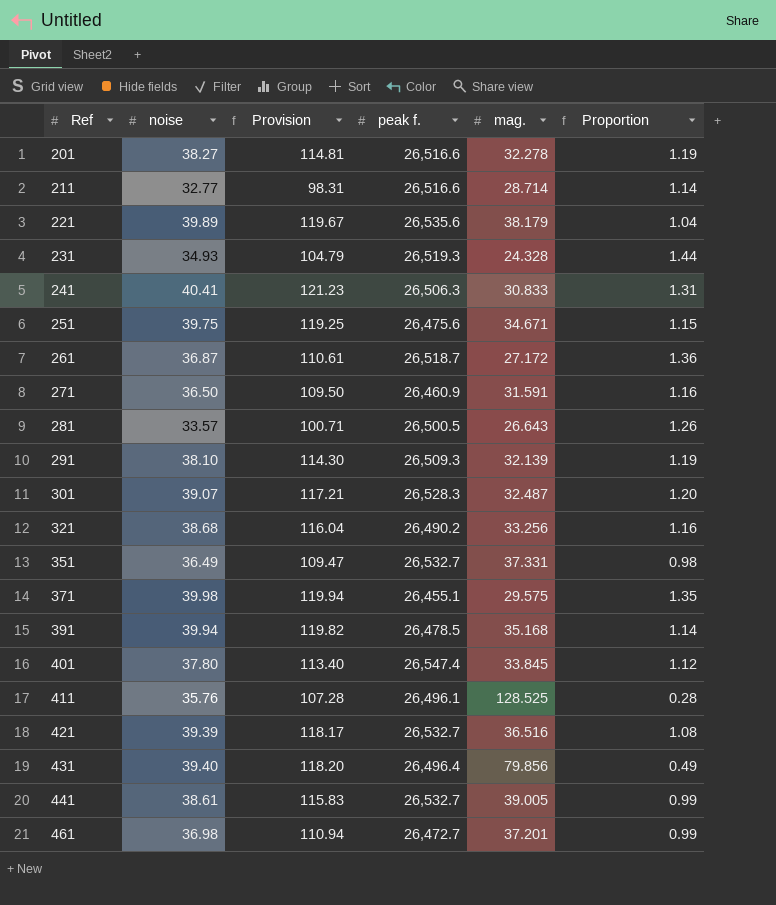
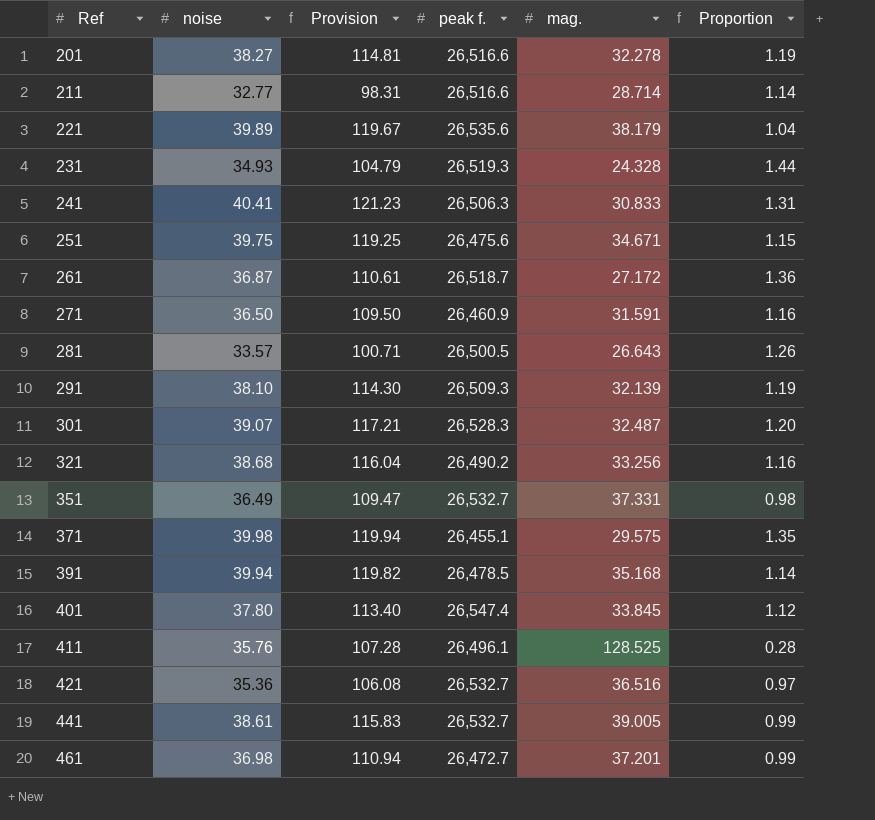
row 431: 39.40 | 118.20 | 26,496.4 | 79.856 | 0.49 -> none
421 | noise: 39.39 -> 35.36
421 | Provision: 118.17 -> 106.08
421 | Proportion: 1.08 -> 0.97

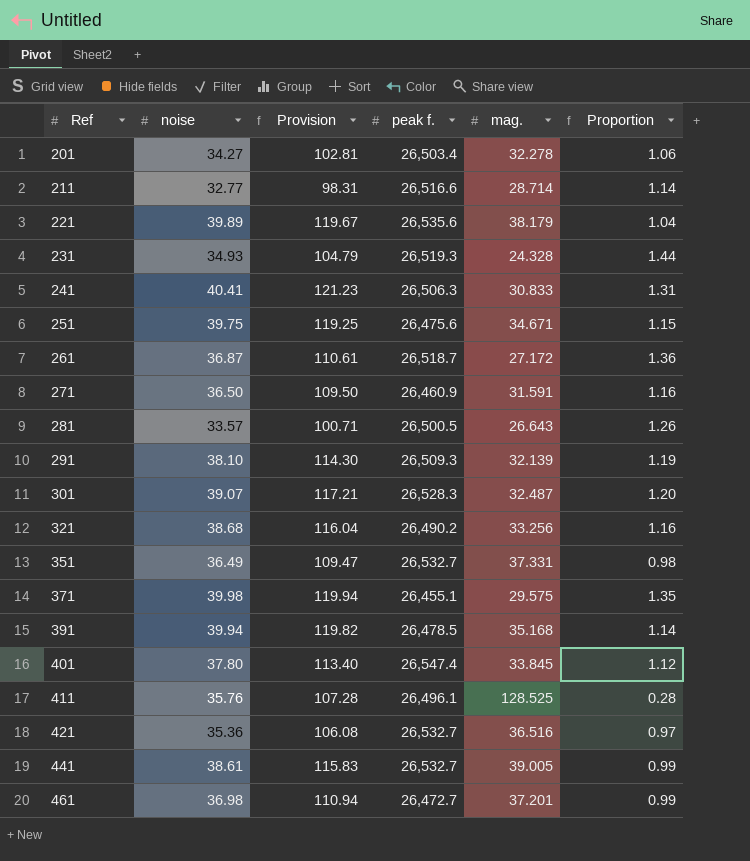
201 | noise: 38.27 -> 34.27
201 | Provision: 114.81 -> 102.81
201 | peak f.: 26,516.6 -> 26,503.4
201 | Proportion: 1.19 -> 1.06

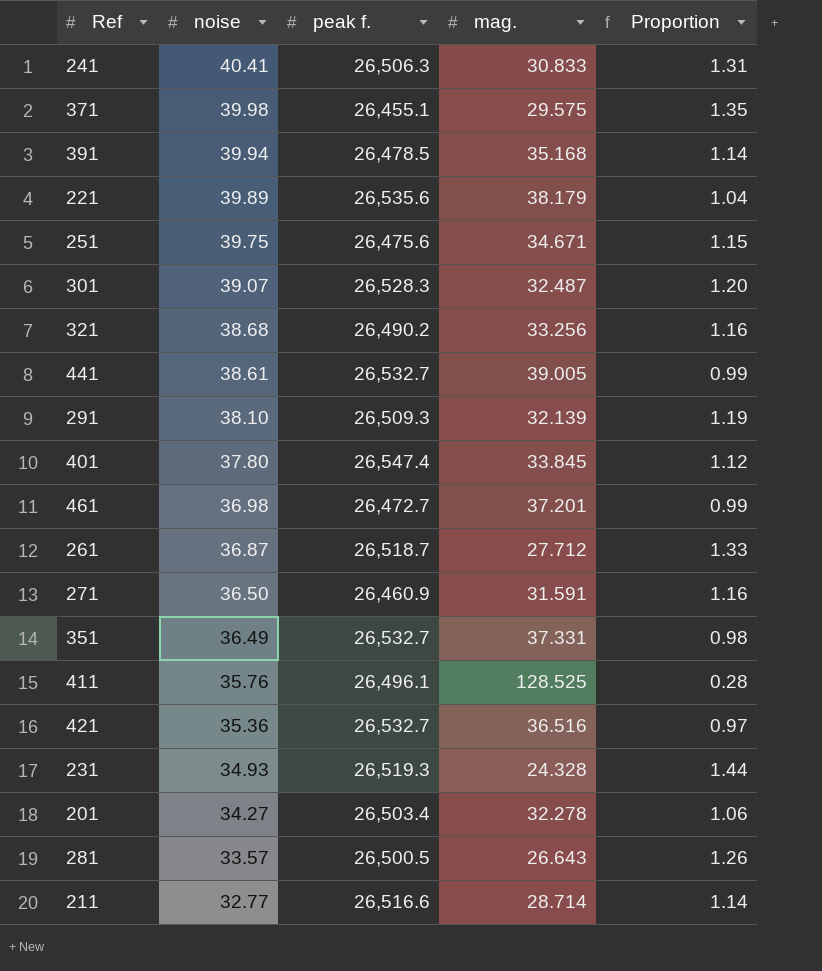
row order: Ref ascending -> noise descending
column Provision | formula: [noise] * 3 -> none
261 | mag.: 27.172 -> 27.712
261 | Proportion: 1.36 -> 1.33

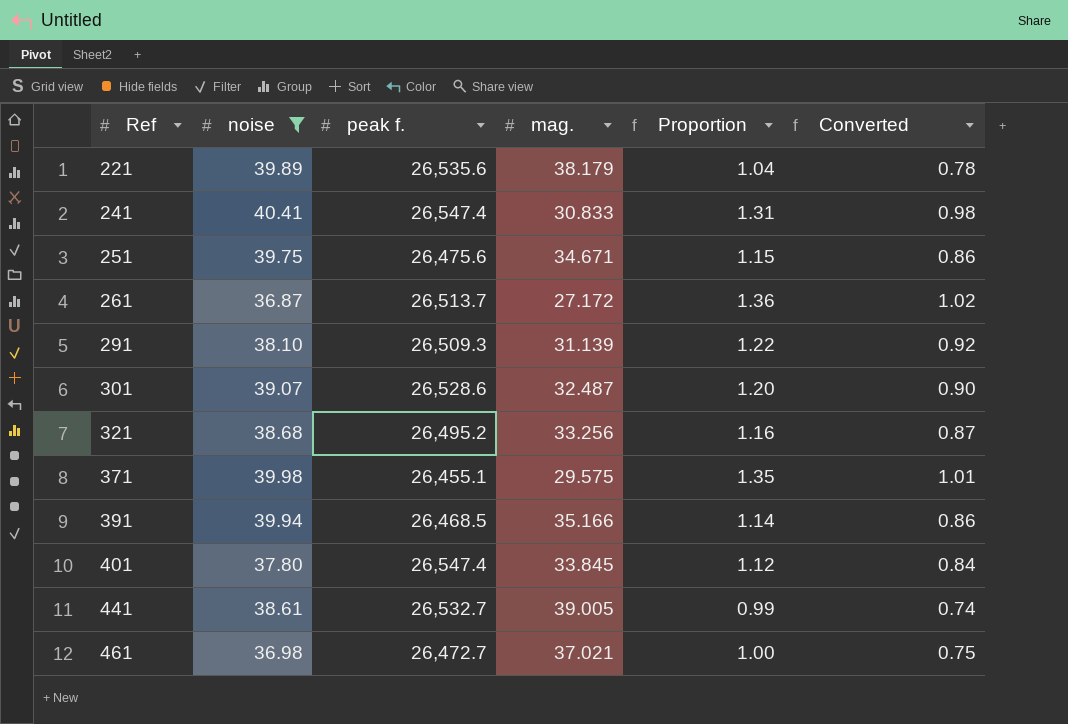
filter: none -> noise >= 36.87
row order: noise descending -> Ref ascending
column Converted | formula: none -> [Proportion] * 0.75
241 | peak f.: 26,506.3 -> 26,547.4
261 | peak f.: 26,518.7 -> 26,513.7
261 | mag.: 27.712 -> 27.172
261 | Proportion: 1.33 -> 1.36
291 | mag.: 32.139 -> 31.139
291 | Proportion: 1.19 -> 1.22
301 | peak f.: 26,528.3 -> 26,528.6
321 | peak f.: 26,490.2 -> 26,495.2
391 | peak f.: 26,478.5 -> 26,468.5
391 | mag.: 35.168 -> 35.166
461 | mag.: 37.201 -> 37.021
461 | Proportion: 0.99 -> 1.00

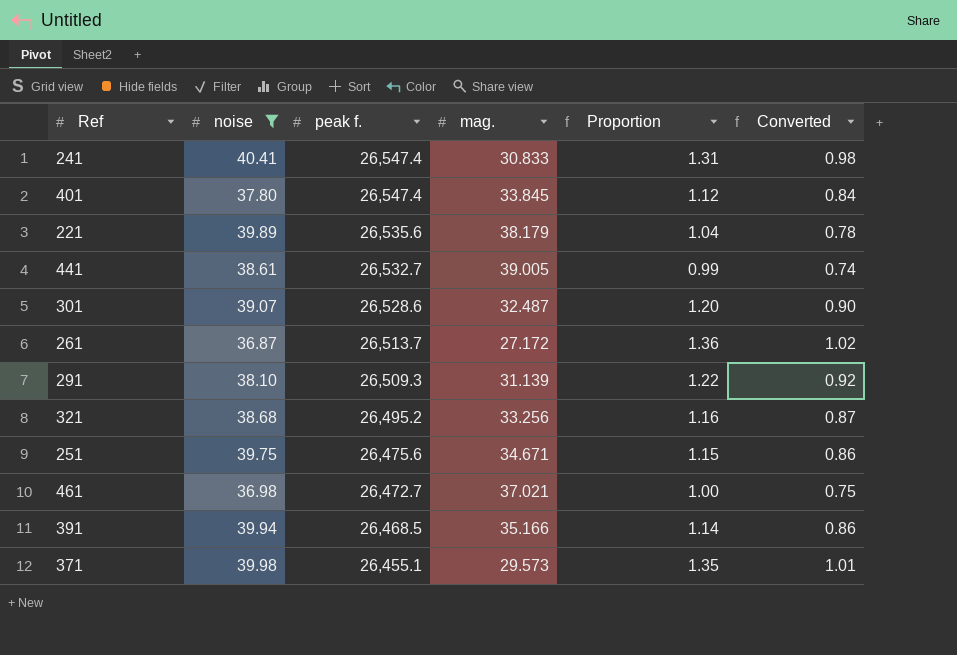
row order: Ref ascending -> peak f. descending
371 | mag.: 29.575 -> 29.573

